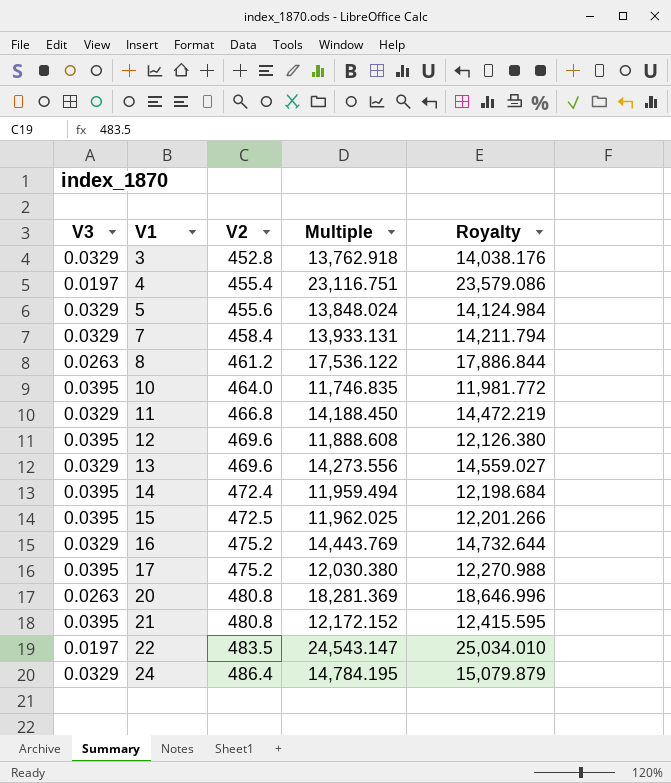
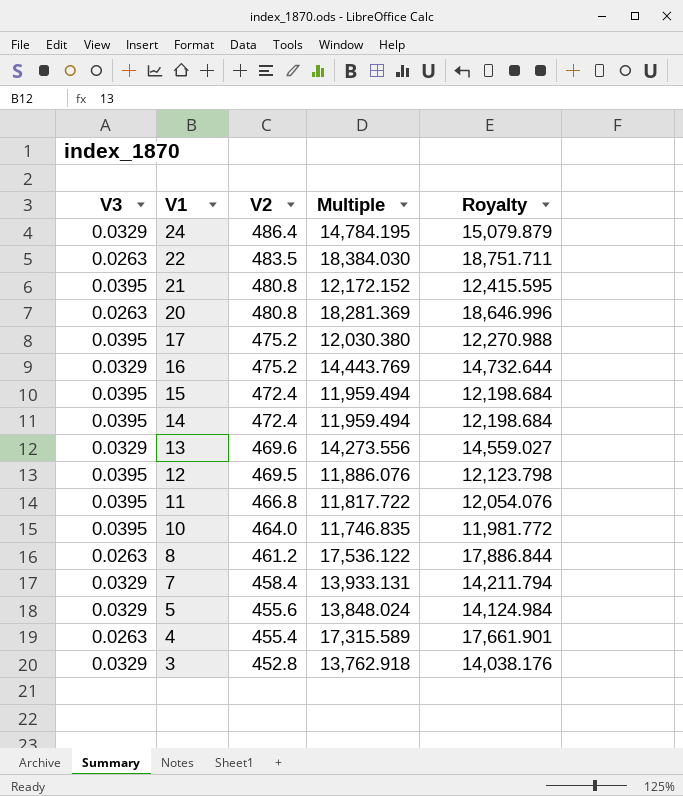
row order: V1 ascending -> V1 descending
22 | V3: 0.0197 -> 0.0263
22 | Multiple: 24,543.147 -> 18,384.030
22 | Royalty: 25,034.010 -> 18,751.711
15 | V2: 472.5 -> 472.4
15 | Multiple: 11,962.025 -> 11,959.494
15 | Royalty: 12,201.266 -> 12,198.684
12 | V2: 469.6 -> 469.5
12 | Multiple: 11,888.608 -> 11,886.076
12 | Royalty: 12,126.380 -> 12,123.798
11 | V3: 0.0329 -> 0.0395
11 | Multiple: 14,188.450 -> 11,817.722
11 | Royalty: 14,472.219 -> 12,054.076
4 | V3: 0.0197 -> 0.0263
4 | Multiple: 23,116.751 -> 17,315.589
4 | Royalty: 23,579.086 -> 17,661.901

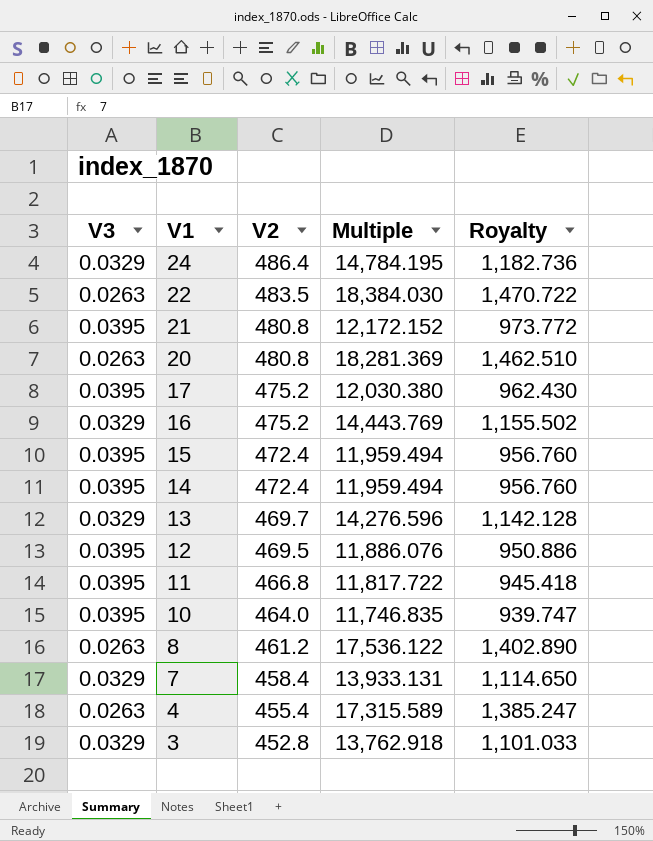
column Royalty | formula: [Multiple] * 1.02 -> [Multiple] * 0.08
row 5: 0.0329 | 455.6 | 13,848.024 | 14,124.984 -> none
13 | V2: 469.6 -> 469.7
13 | Multiple: 14,273.556 -> 14,276.596

